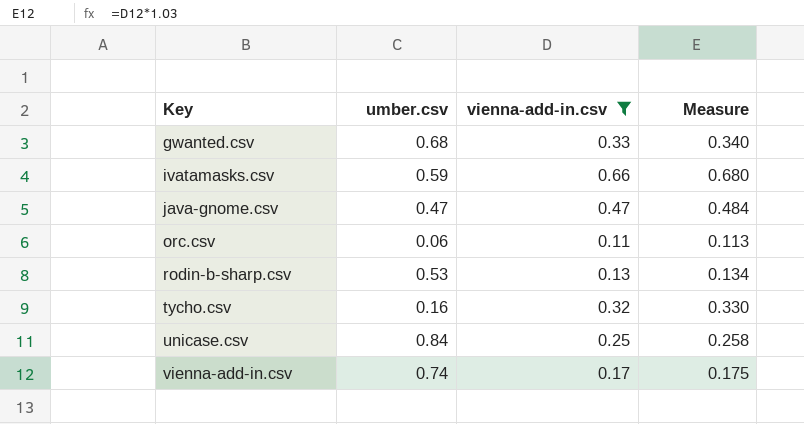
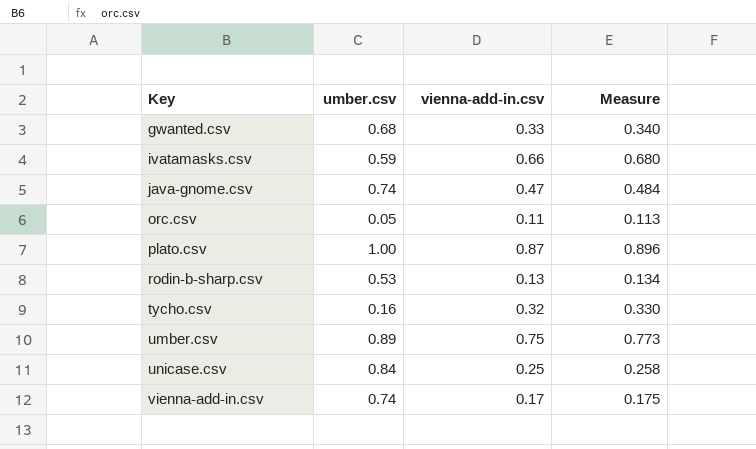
filter: vienna-add-in.csv <= 0.66 -> none
java-gnome.csv | umber.csv: 0.47 -> 0.74
orc.csv | umber.csv: 0.06 -> 0.05

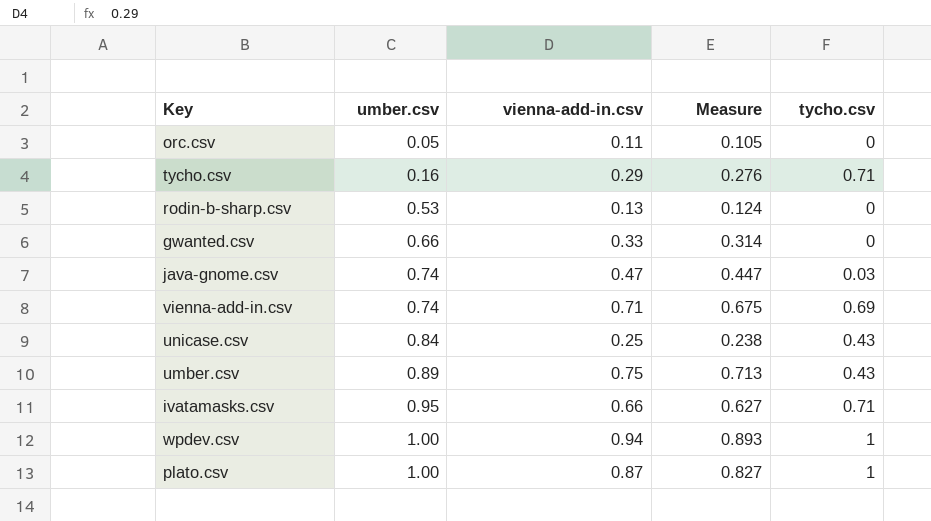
row order: Key ascending -> umber.csv ascending
column Measure | formula: [vienna-add-in.csv] * 1.03 -> [vienna-add-in.csv] * 0.95
column tycho.csv | position: none -> 5
tycho.csv | vienna-add-in.csv: 0.32 -> 0.29
gwanted.csv | umber.csv: 0.68 -> 0.66
vienna-add-in.csv | vienna-add-in.csv: 0.17 -> 0.71
ivatamasks.csv | umber.csv: 0.59 -> 0.95
row wpdev.csv: none -> 1.00 | 0.94 | 0.893 | 1

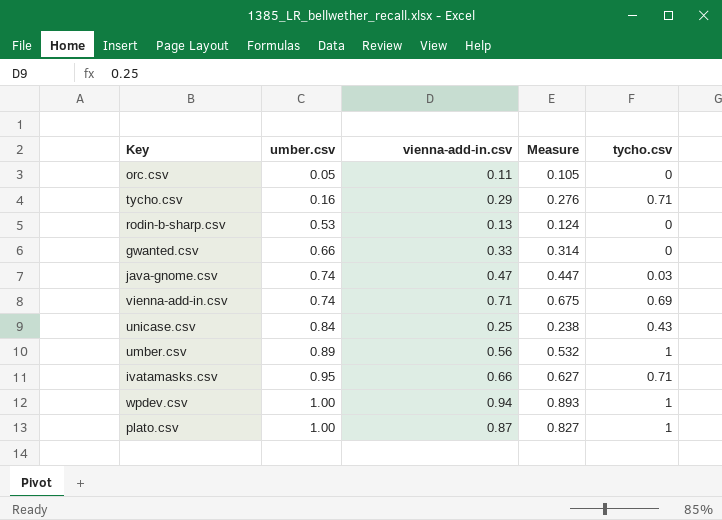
umber.csv | vienna-add-in.csv: 0.75 -> 0.56
umber.csv | Measure: 0.713 -> 0.532
umber.csv | tycho.csv: 0.43 -> 1

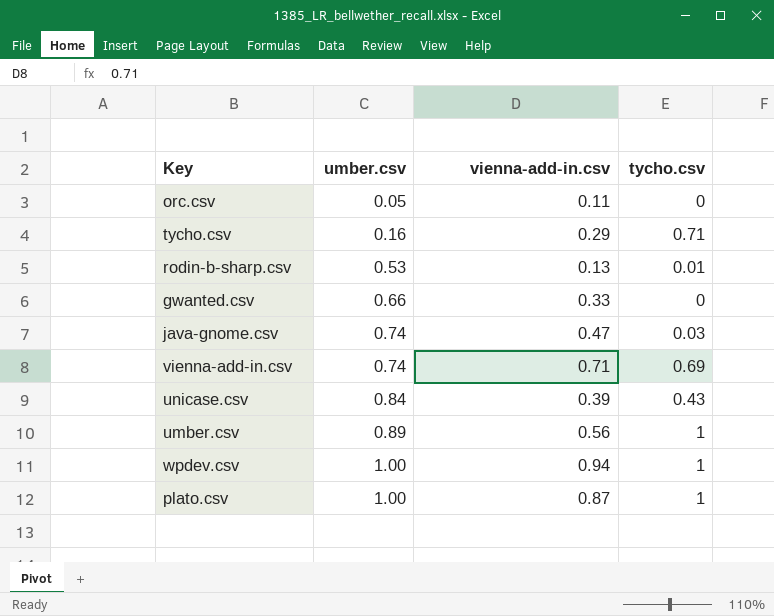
column Measure | formula: [vienna-add-in.csv] * 0.95 -> none
row ivatamasks.csv: 0.95 | 0.66 | 0.627 | 0.71 -> none
rodin-b-sharp.csv | tycho.csv: 0 -> 0.01
unicase.csv | vienna-add-in.csv: 0.25 -> 0.39

